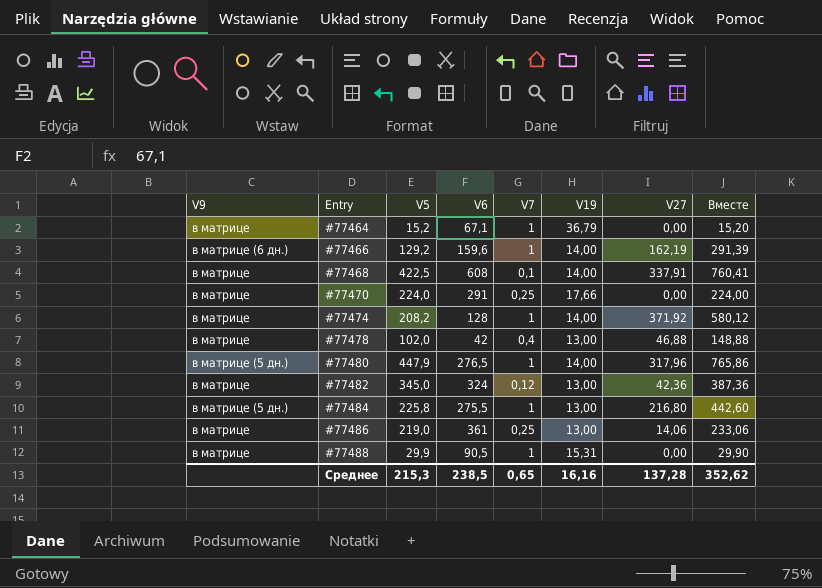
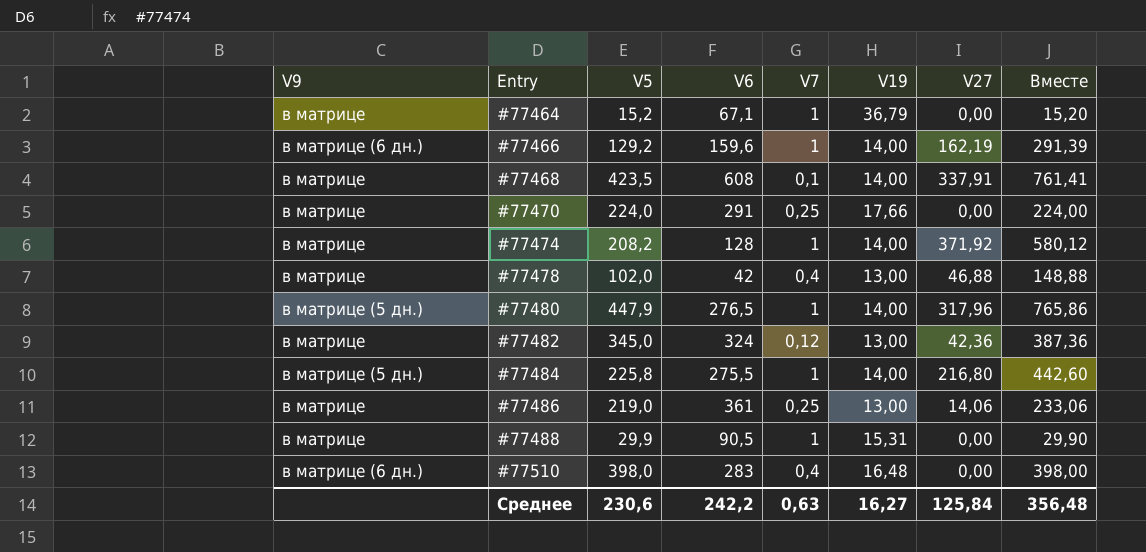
#77468 | V5: 422,5 -> 423,5
#77468 | Вместе: 760,41 -> 761,41
#77484 | V19: 13,00 -> 14,00
row #77510: none -> в матрице (6 дн.) | 398,0 | 283 | 0,4 | 16,48 | 0,00 | 398,00
Среднее | V5: 215,3 -> 230,6
Среднее | V6: 238,5 -> 242,2
Среднее | V7: 0,65 -> 0,63
Среднее | V19: 16,16 -> 16,27
Среднее | V27: 137,28 -> 125,84
Среднее | Вместе: 352,62 -> 356,48

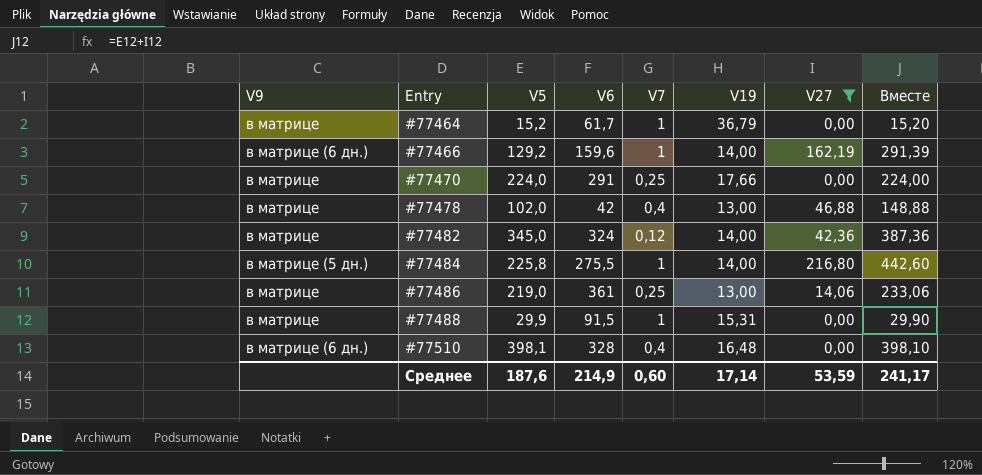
filter: none -> V27 <= 216,80
#77464 | V6: 67,1 -> 61,7
#77482 | V19: 13,00 -> 14,00
#77488 | V6: 90,5 -> 91,5
#77510 | V5: 398,0 -> 398,1
#77510 | V6: 283 -> 328
#77510 | Вместе: 398,00 -> 398,10
Среднее | V5: 230,6 -> 187,6
Среднее | V6: 242,2 -> 214,9
Среднее | V7: 0,63 -> 0,60
Среднее | V19: 16,27 -> 17,14
Среднее | V27: 125,84 -> 53,59
Среднее | Вместе: 356,48 -> 241,17

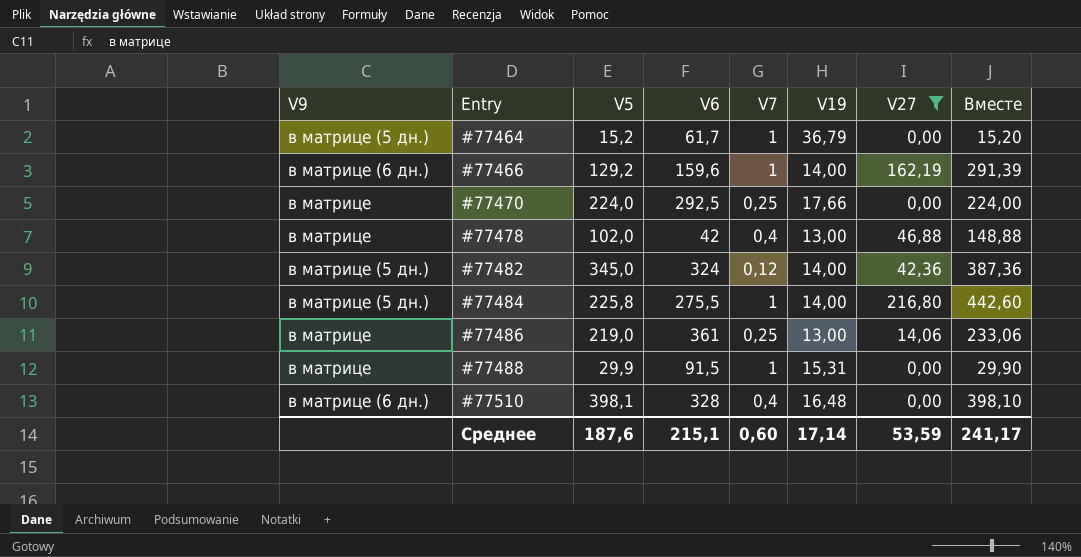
#77464 | V9: в матрице -> в матрице (5 дн.)
#77470 | V6: 291 -> 292,5
#77482 | V9: в матрице -> в матрице (5 дн.)
Среднее | V6: 214,9 -> 215,1

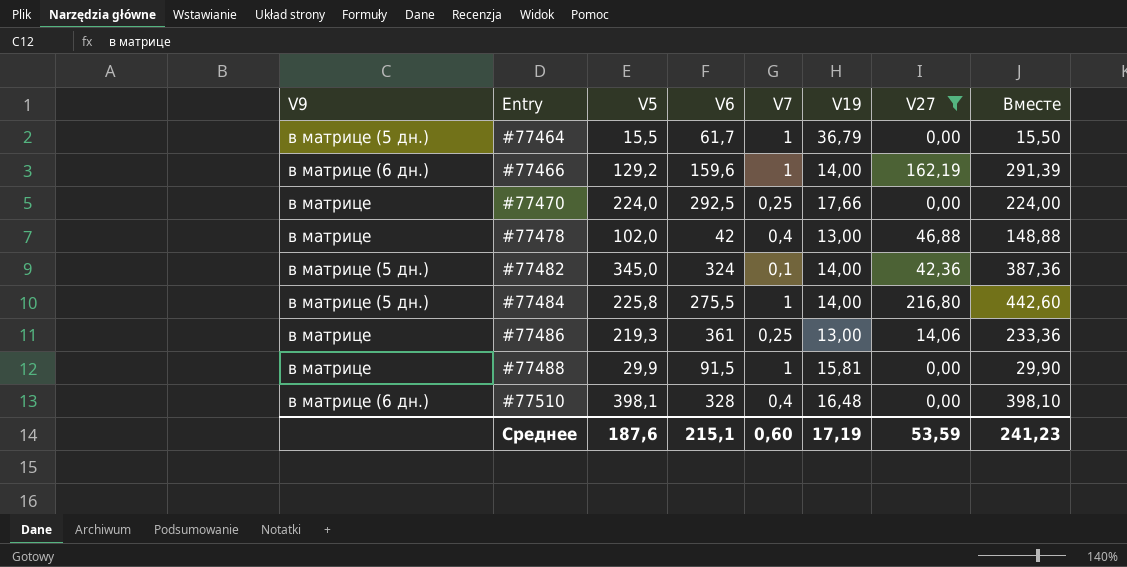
#77464 | V5: 15,2 -> 15,5
#77464 | Вместе: 15,20 -> 15,50
#77482 | V7: 0,12 -> 0,1
#77486 | V5: 219,0 -> 219,3
#77486 | Вместе: 233,06 -> 233,36
#77488 | V19: 15,31 -> 15,81
Среднее | V19: 17,14 -> 17,19
Среднее | Вместе: 241,17 -> 241,23

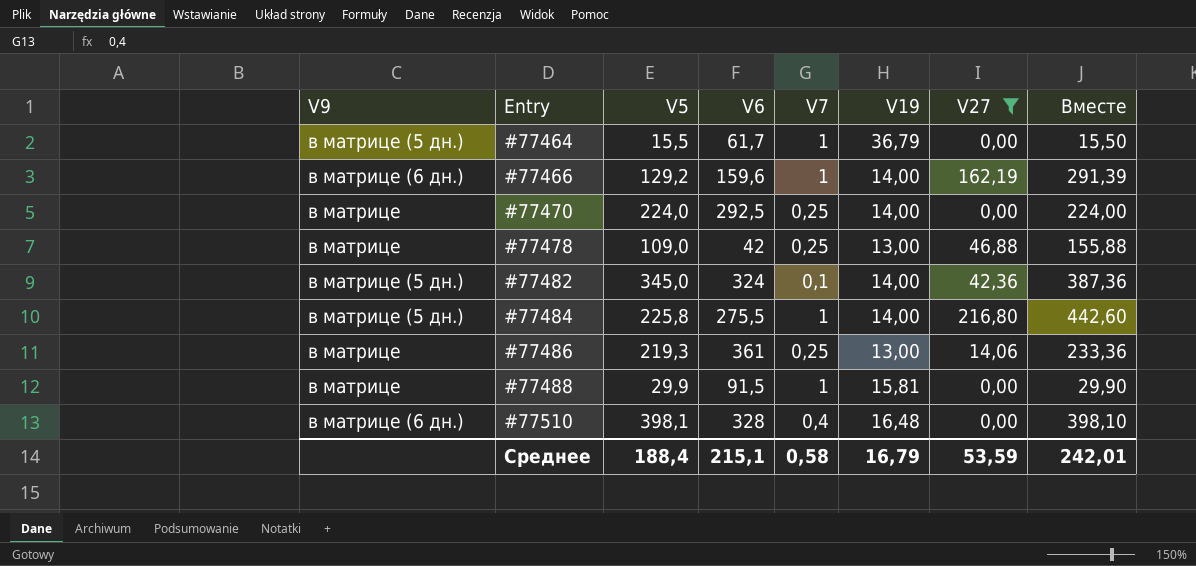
#77470 | V19: 17,66 -> 14,00
#77478 | V5: 102,0 -> 109,0
#77478 | V7: 0,4 -> 0,25
#77478 | Вместе: 148,88 -> 155,88
Среднее | V5: 187,6 -> 188,4
Среднее | V7: 0,60 -> 0,58
Среднее | V19: 17,19 -> 16,79
Среднее | Вместе: 241,23 -> 242,01

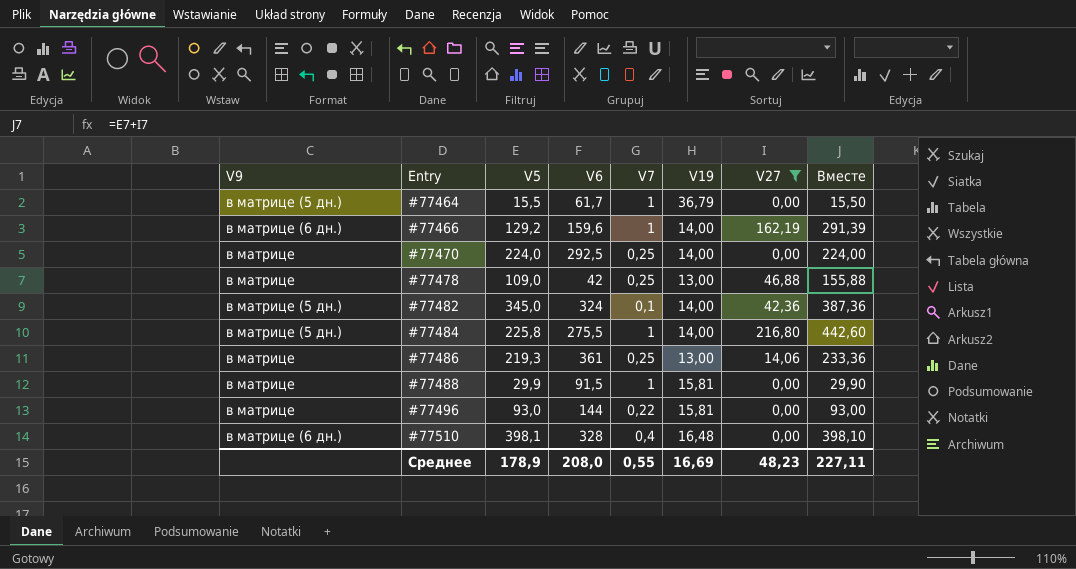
row #77496: none -> в матрице | 93,0 | 144 | 0,22 | 15,81 | 0,00 | 93,00
Среднее | V5: 188,4 -> 178,9
Среднее | V6: 215,1 -> 208,0
Среднее | V7: 0,58 -> 0,55
Среднее | V19: 16,79 -> 16,69
Среднее | V27: 53,59 -> 48,23
Среднее | Вместе: 242,01 -> 227,11

